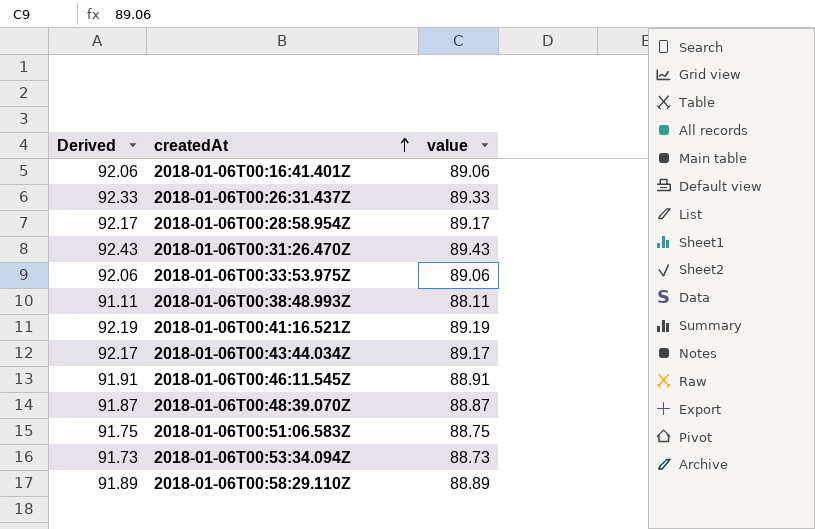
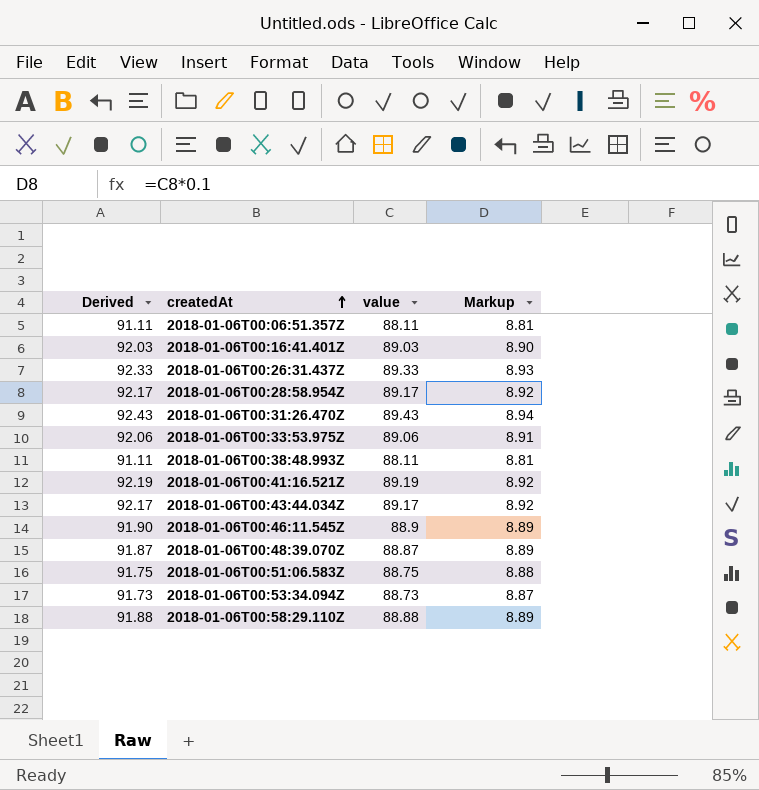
column Markup | formula: none -> [value] * 0.1
row 2018-01-06T00:06:51.357Z: none -> 91.11 | 88.11 | 8.81
2018-01-06T00:16:41.401Z | Derived: 92.06 -> 92.03
2018-01-06T00:16:41.401Z | value: 89.06 -> 89.03
2018-01-06T00:46:11.545Z | Derived: 91.91 -> 91.90
2018-01-06T00:46:11.545Z | value: 88.91 -> 88.9
2018-01-06T00:58:29.110Z | Derived: 91.89 -> 91.88
2018-01-06T00:58:29.110Z | value: 88.89 -> 88.88

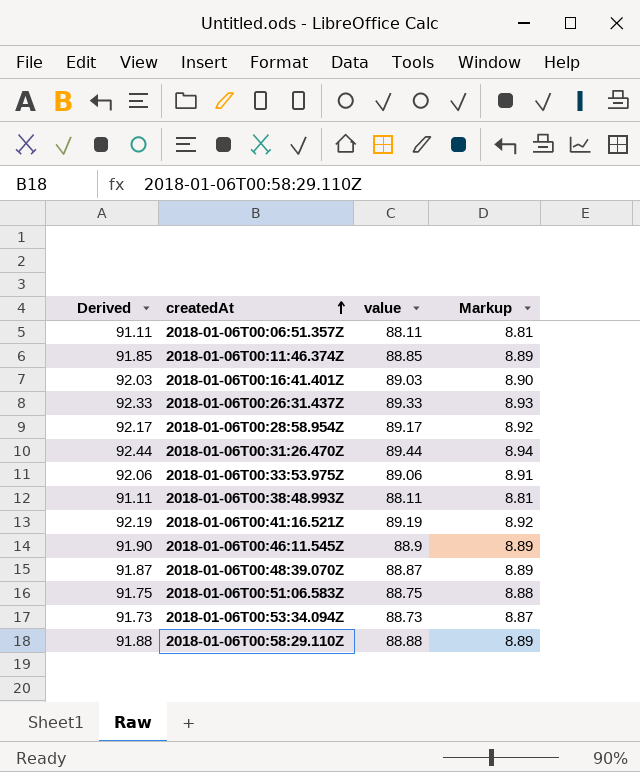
row 2018-01-06T00:43:44.034Z: 92.17 | 89.17 | 8.92 -> none
row 2018-01-06T00:11:46.374Z: none -> 91.85 | 88.85 | 8.89
2018-01-06T00:31:26.470Z | Derived: 92.43 -> 92.44
2018-01-06T00:31:26.470Z | value: 89.43 -> 89.44

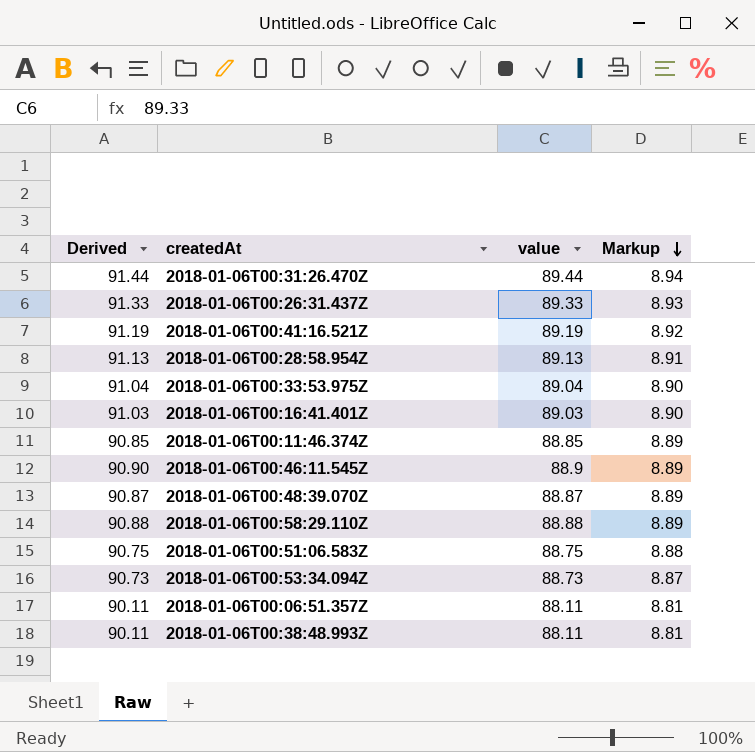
row order: createdAt ascending -> Markup descending
column Derived | formula: [value] + 3 -> [value] + 2
2018-01-06T00:28:58.954Z | value: 89.17 -> 89.13
2018-01-06T00:28:58.954Z | Markup: 8.92 -> 8.91
2018-01-06T00:33:53.975Z | value: 89.06 -> 89.04
2018-01-06T00:33:53.975Z | Markup: 8.91 -> 8.90

